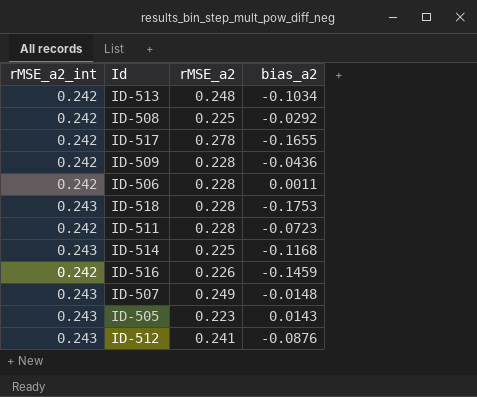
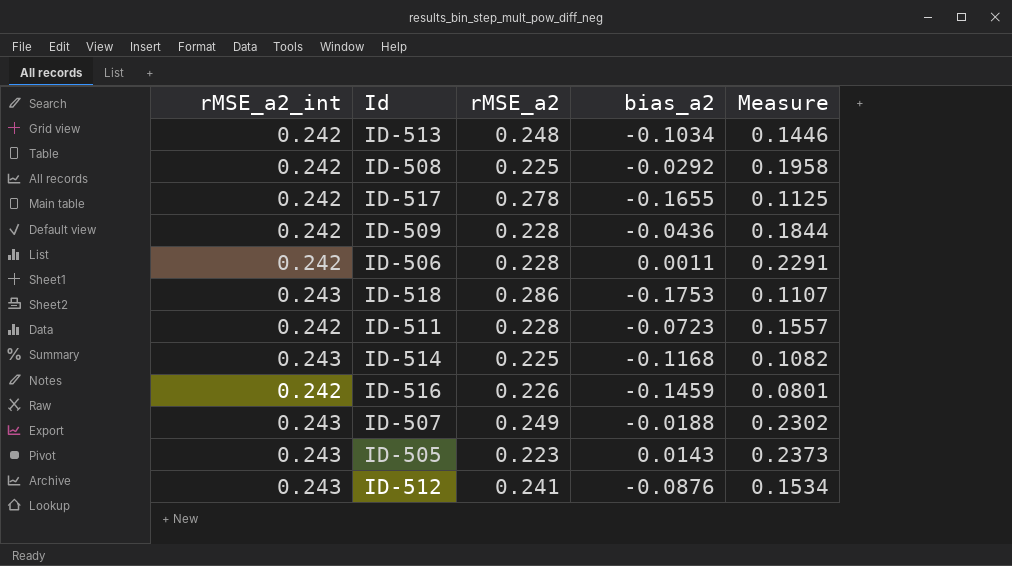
column Measure | formula: none -> [rMSE_a2] + [bias_a2]
ID-518 | rMSE_a2: 0.228 -> 0.286
ID-507 | bias_a2: -0.0148 -> -0.0188

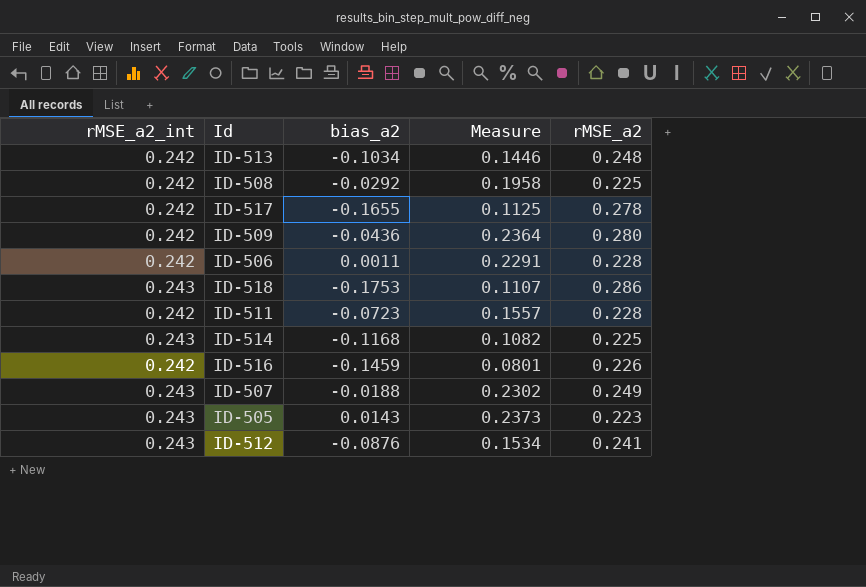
column rMSE_a2 | position: 3 -> 5
ID-509 | Measure: 0.1844 -> 0.2364
ID-509 | rMSE_a2: 0.228 -> 0.280

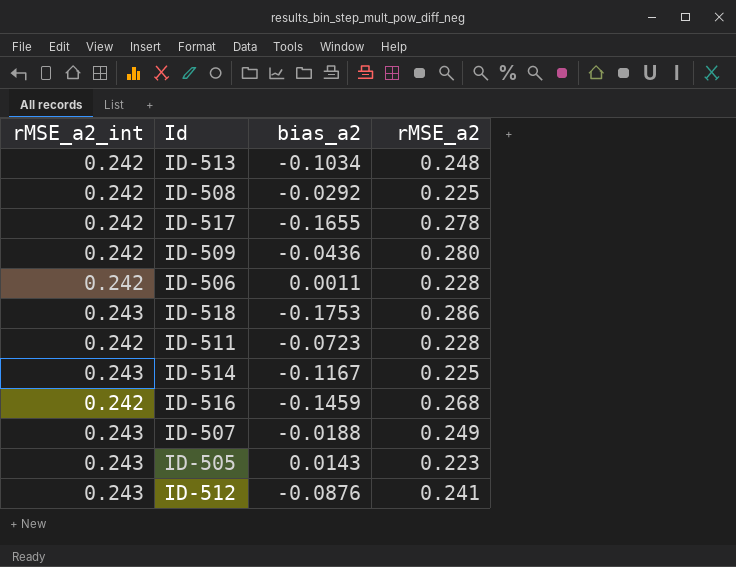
column Measure | formula: [bias_a2] + [rMSE_a2] -> none
ID-514 | bias_a2: -0.1168 -> -0.1167
ID-516 | rMSE_a2: 0.226 -> 0.268

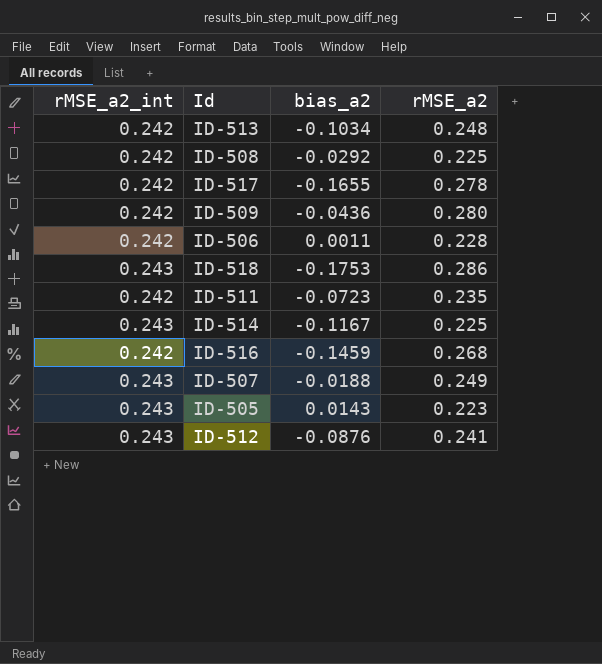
ID-511 | rMSE_a2: 0.228 -> 0.235

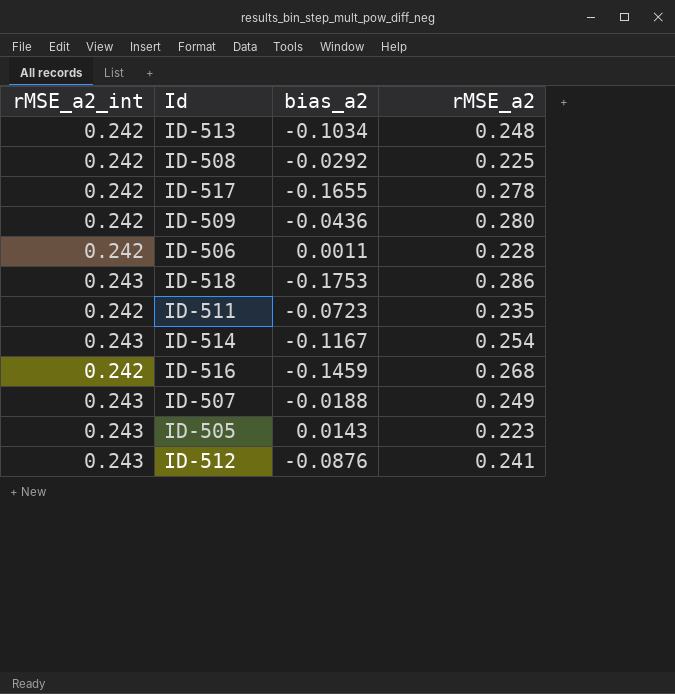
ID-514 | rMSE_a2: 0.225 -> 0.254

